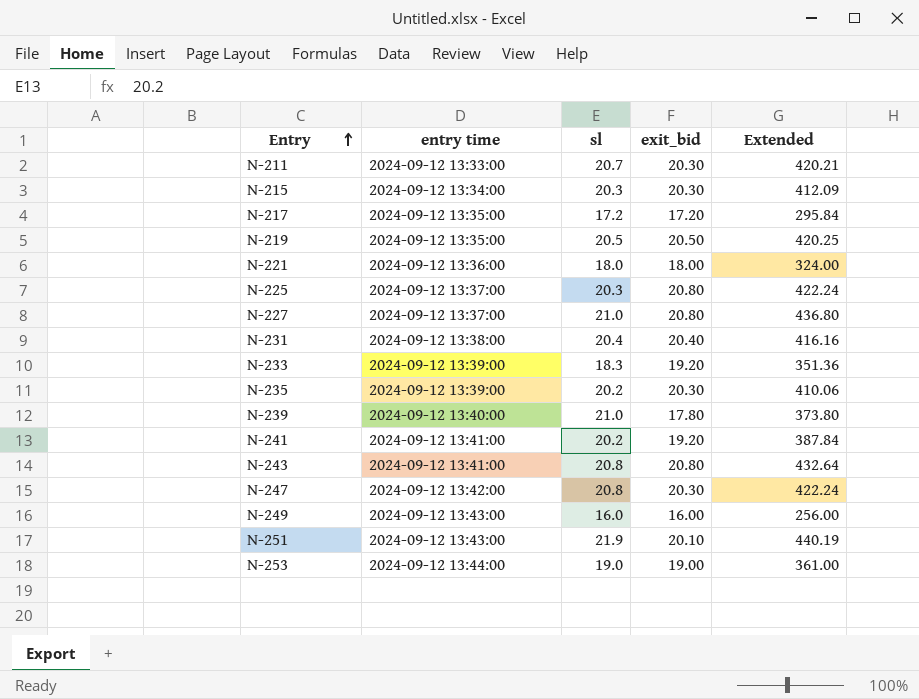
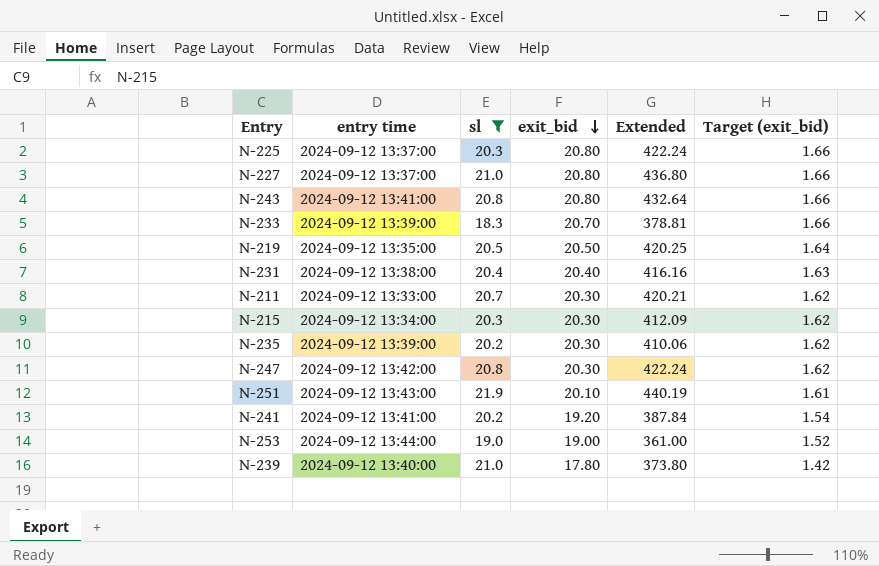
filter: none -> sl >= 18.3
row order: Entry ascending -> exit_bid descending
column Target (exit_bid) | formula: none -> [exit_bid] * 0.08
N-233 | exit_bid: 19.20 -> 20.70
N-233 | Extended: 351.36 -> 378.81

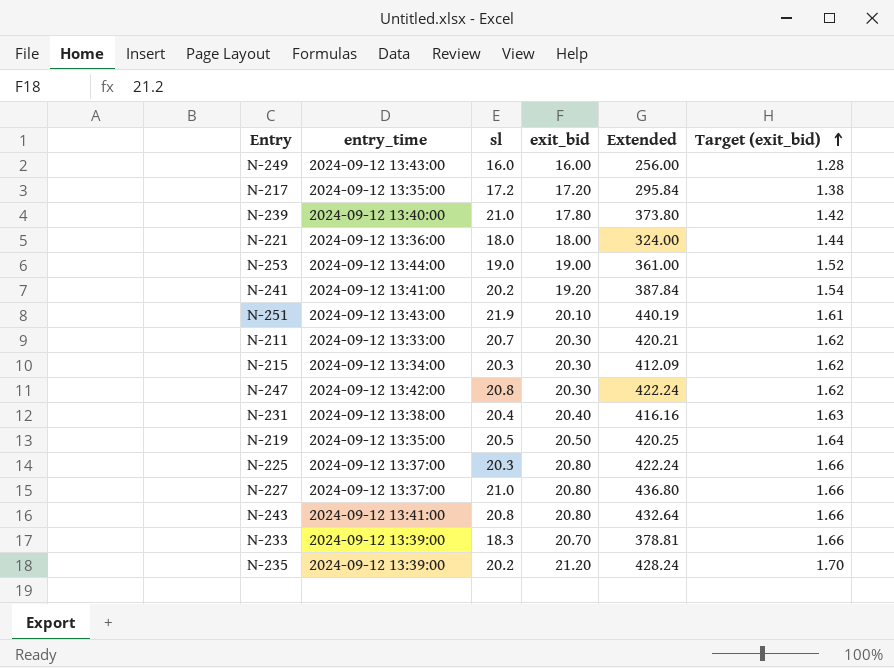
filter: sl >= 18.3 -> none
row order: exit_bid descending -> Target (exit_bid) ascending
column name: entry time -> entry_time
N-235 | exit_bid: 20.30 -> 21.20
N-235 | Extended: 410.06 -> 428.24
N-235 | Target (exit_bid): 1.62 -> 1.70

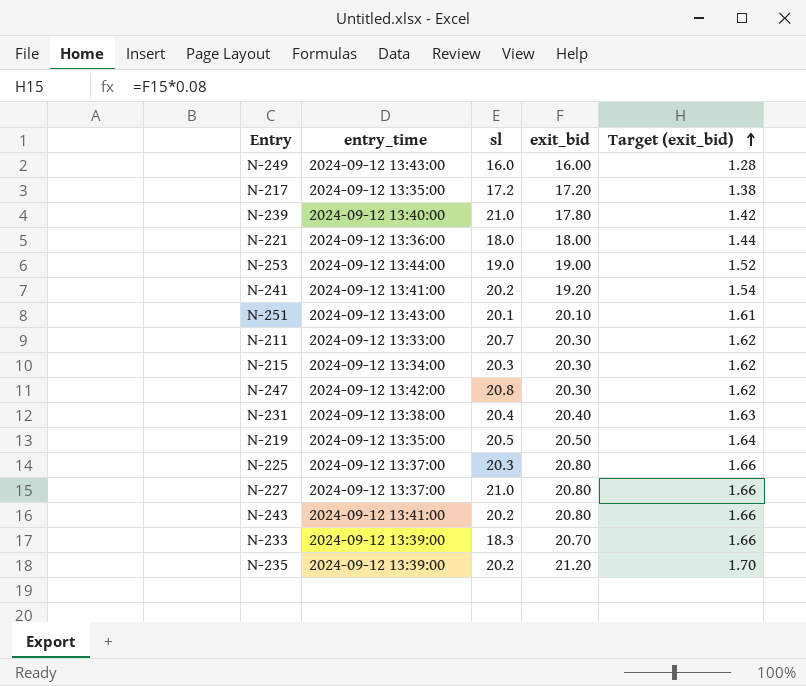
column Extended | formula: [sl] * [exit_bid] -> none
N-251 | sl: 21.9 -> 20.1
N-243 | sl: 20.8 -> 20.2

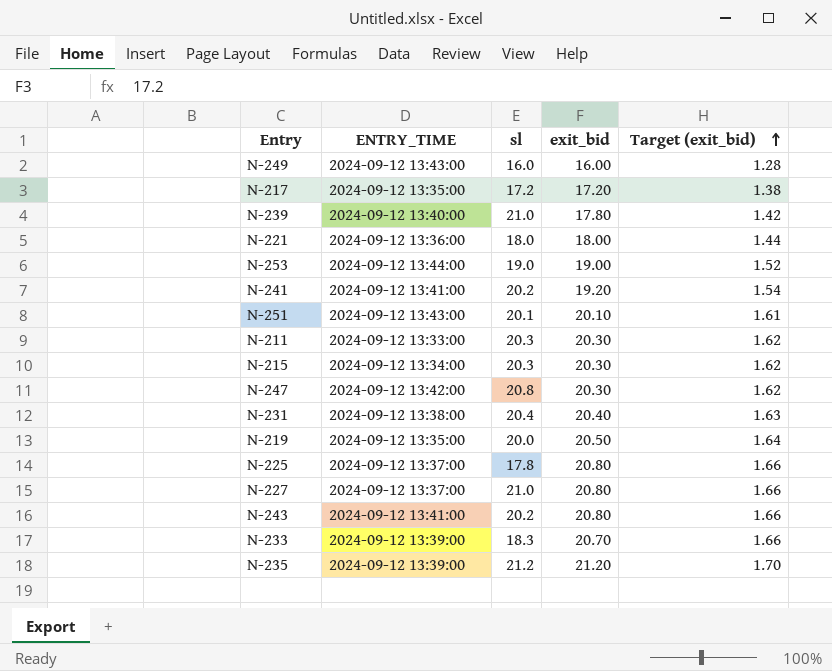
column name: entry_time -> ENTRY_TIME
N-211 | sl: 20.7 -> 20.3
N-219 | sl: 20.5 -> 20.0
N-225 | sl: 20.3 -> 17.8
N-235 | sl: 20.2 -> 21.2

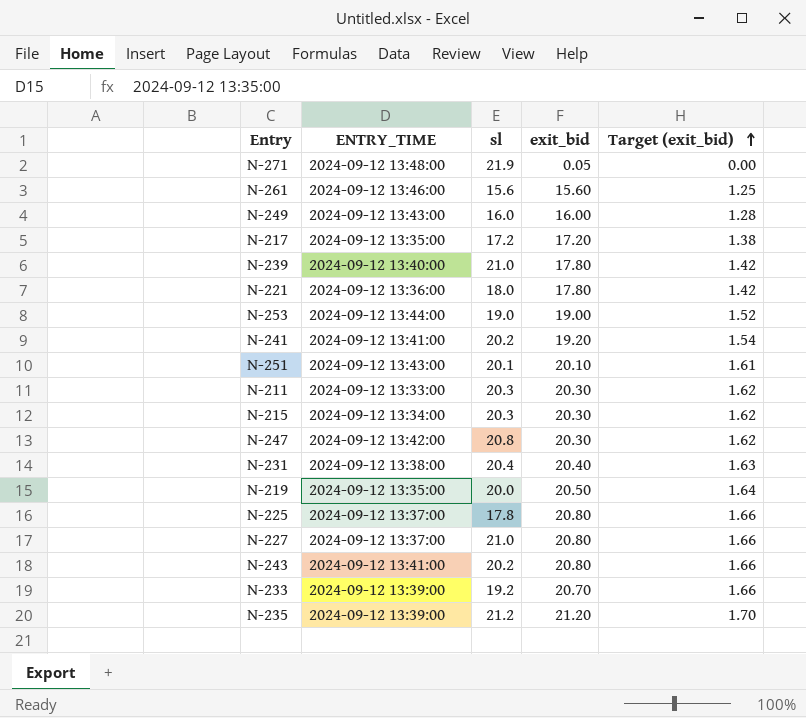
row N-271: none -> 2024-09-12 13:48:00 | 21.9 | 0.05 | 0.00
row N-261: none -> 2024-09-12 13:46:00 | 15.6 | 15.60 | 1.25
N-221 | exit_bid: 18.00 -> 17.80
N-221 | Target (exit_bid): 1.44 -> 1.42
N-233 | sl: 18.3 -> 19.2

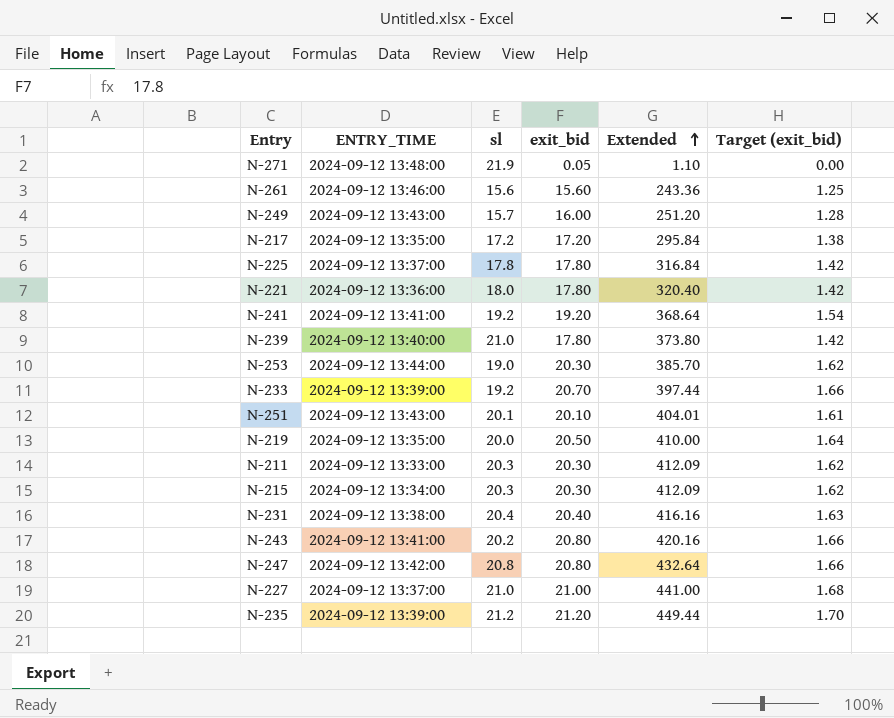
row order: Target (exit_bid) ascending -> Extended ascending
column Extended | formula: none -> [sl] * [exit_bid]
N-249 | sl: 16.0 -> 15.7
N-225 | exit_bid: 20.80 -> 17.80
N-225 | Target (exit_bid): 1.66 -> 1.42
N-241 | sl: 20.2 -> 19.2
N-253 | exit_bid: 19.00 -> 20.30
N-253 | Target (exit_bid): 1.52 -> 1.62
N-247 | exit_bid: 20.30 -> 20.80
N-247 | Target (exit_bid): 1.62 -> 1.66
N-227 | exit_bid: 20.80 -> 21.00
N-227 | Target (exit_bid): 1.66 -> 1.68

